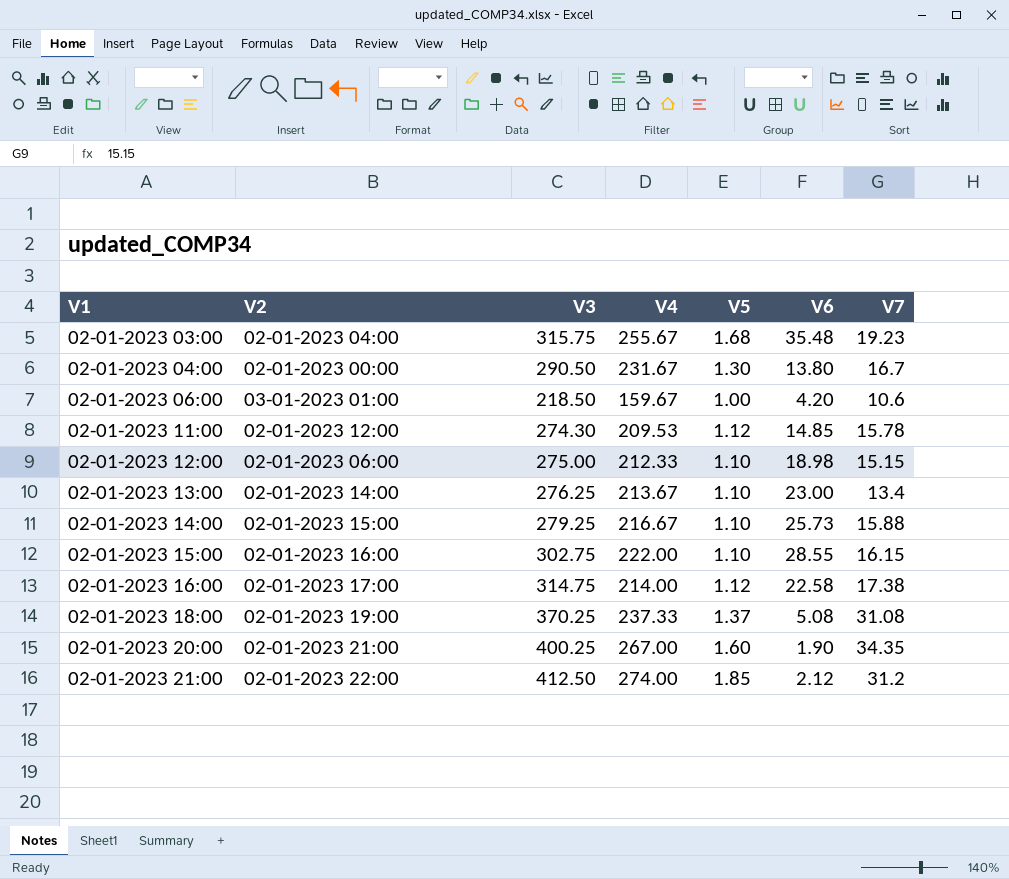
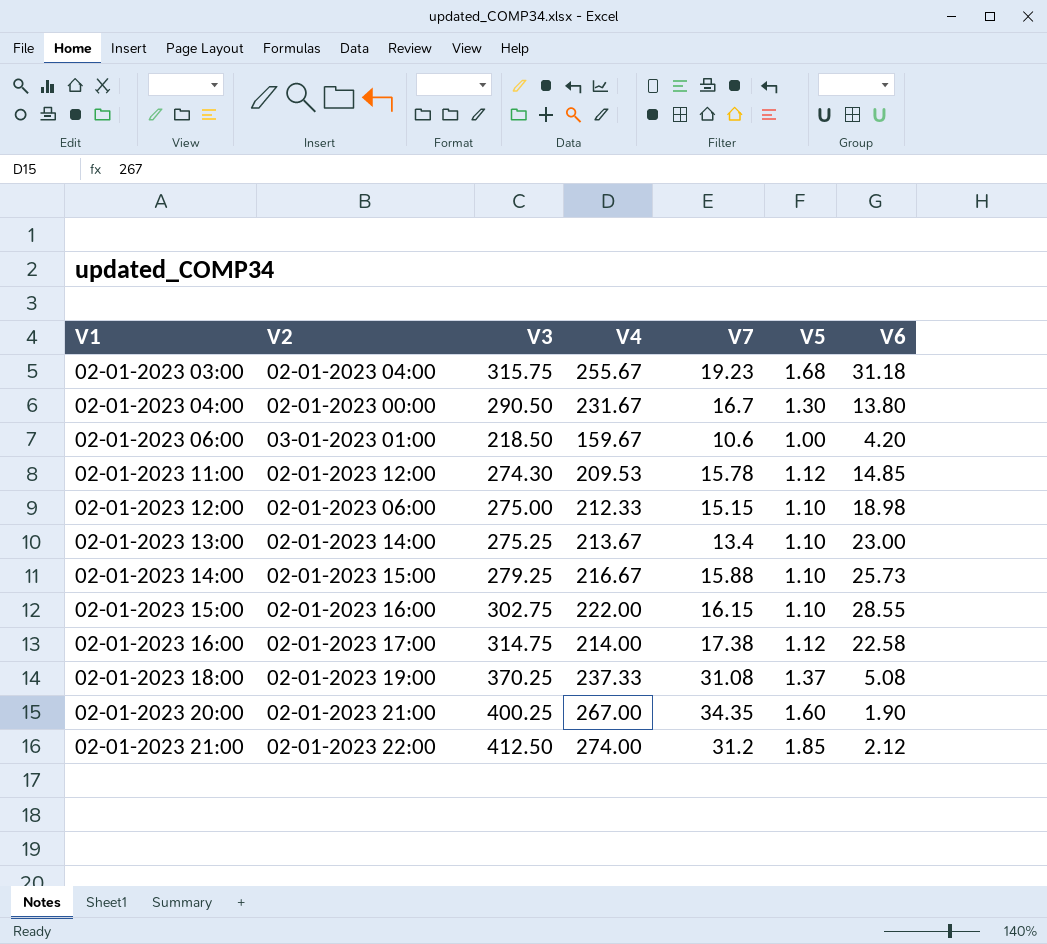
column V7 | position: 7 -> 5
02-01-2023 03:00 | V6: 35.48 -> 31.18
02-01-2023 13:00 | V3: 276.25 -> 275.25

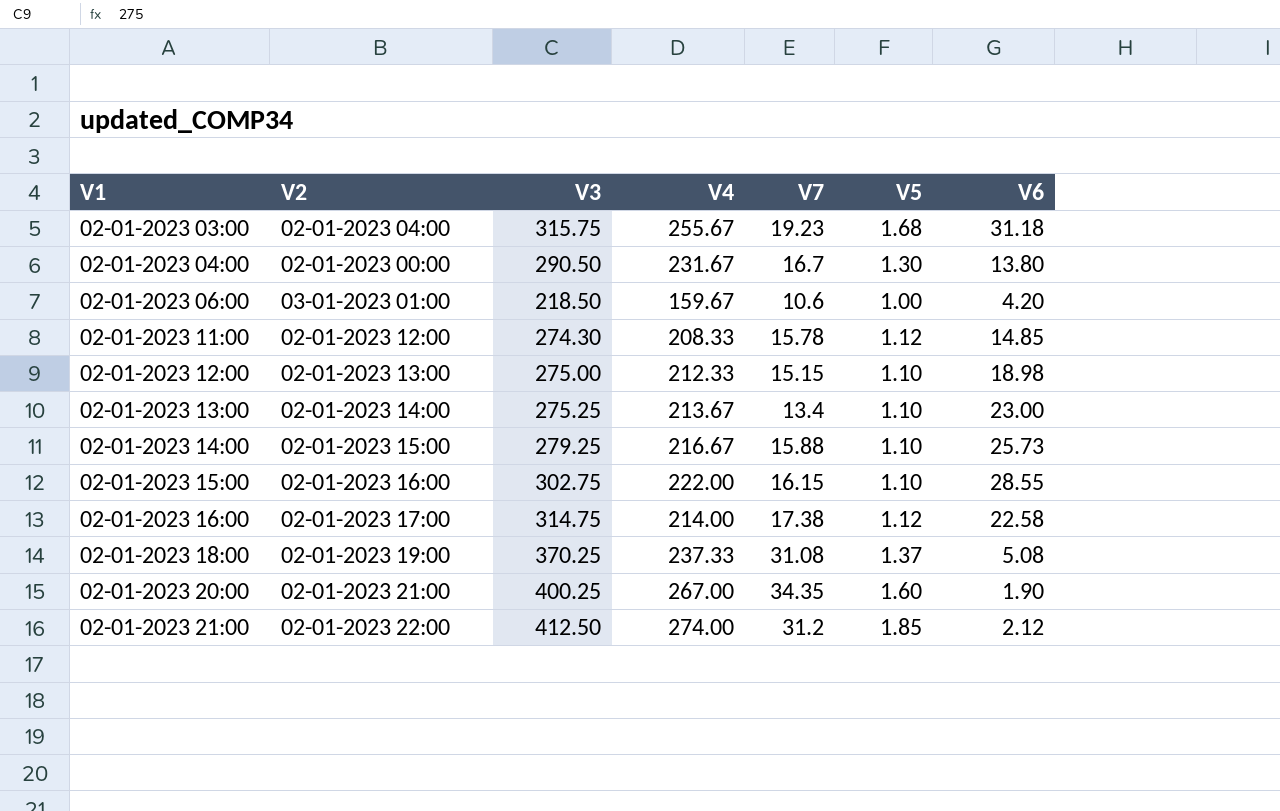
02-01-2023 11:00 | V4: 209.53 -> 208.33
02-01-2023 12:00 | V2: 02-01-2023 06:00 -> 02-01-2023 13:00

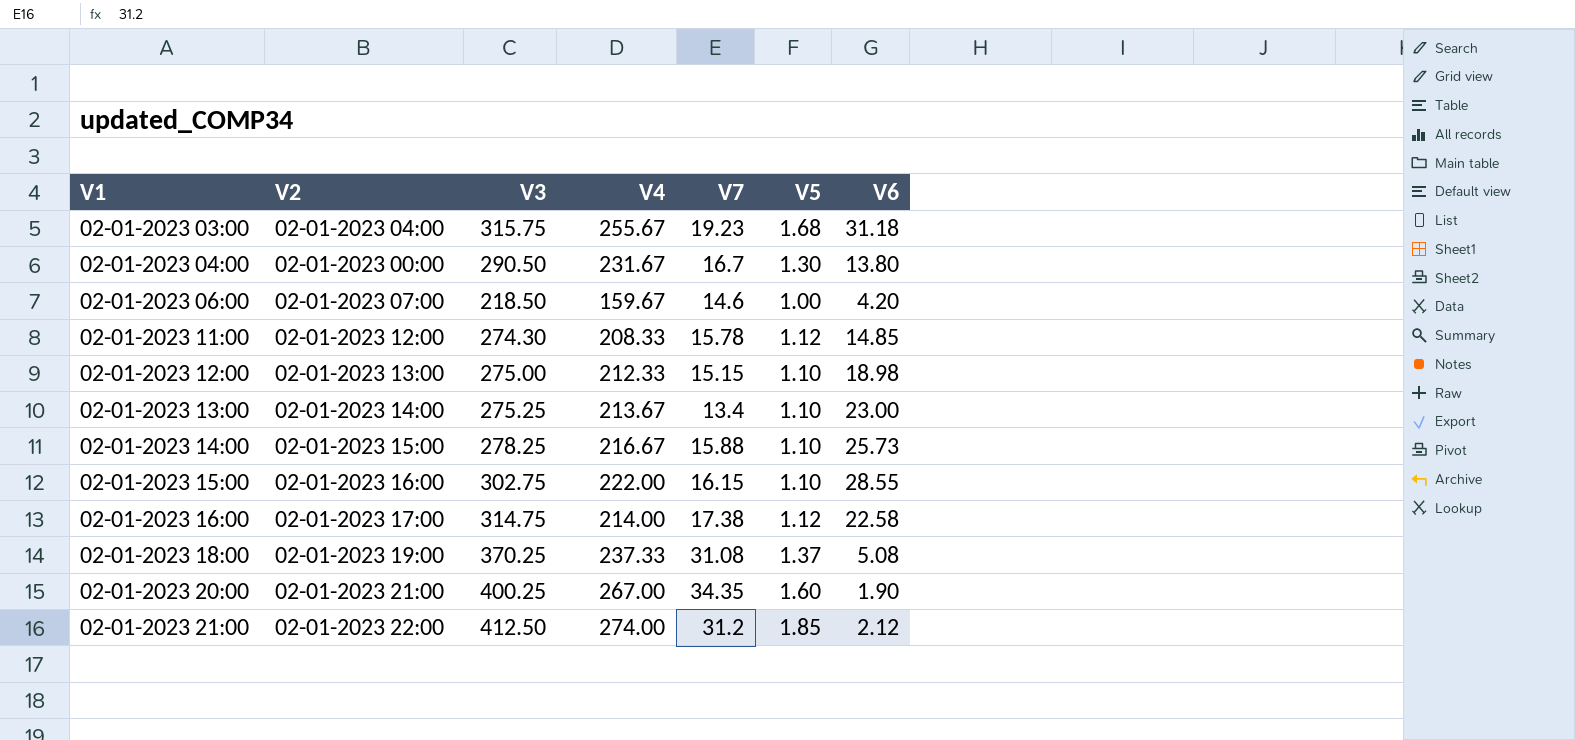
02-01-2023 06:00 | V2: 03-01-2023 01:00 -> 02-01-2023 07:00
02-01-2023 06:00 | V7: 10.6 -> 14.6
02-01-2023 14:00 | V3: 279.25 -> 278.25

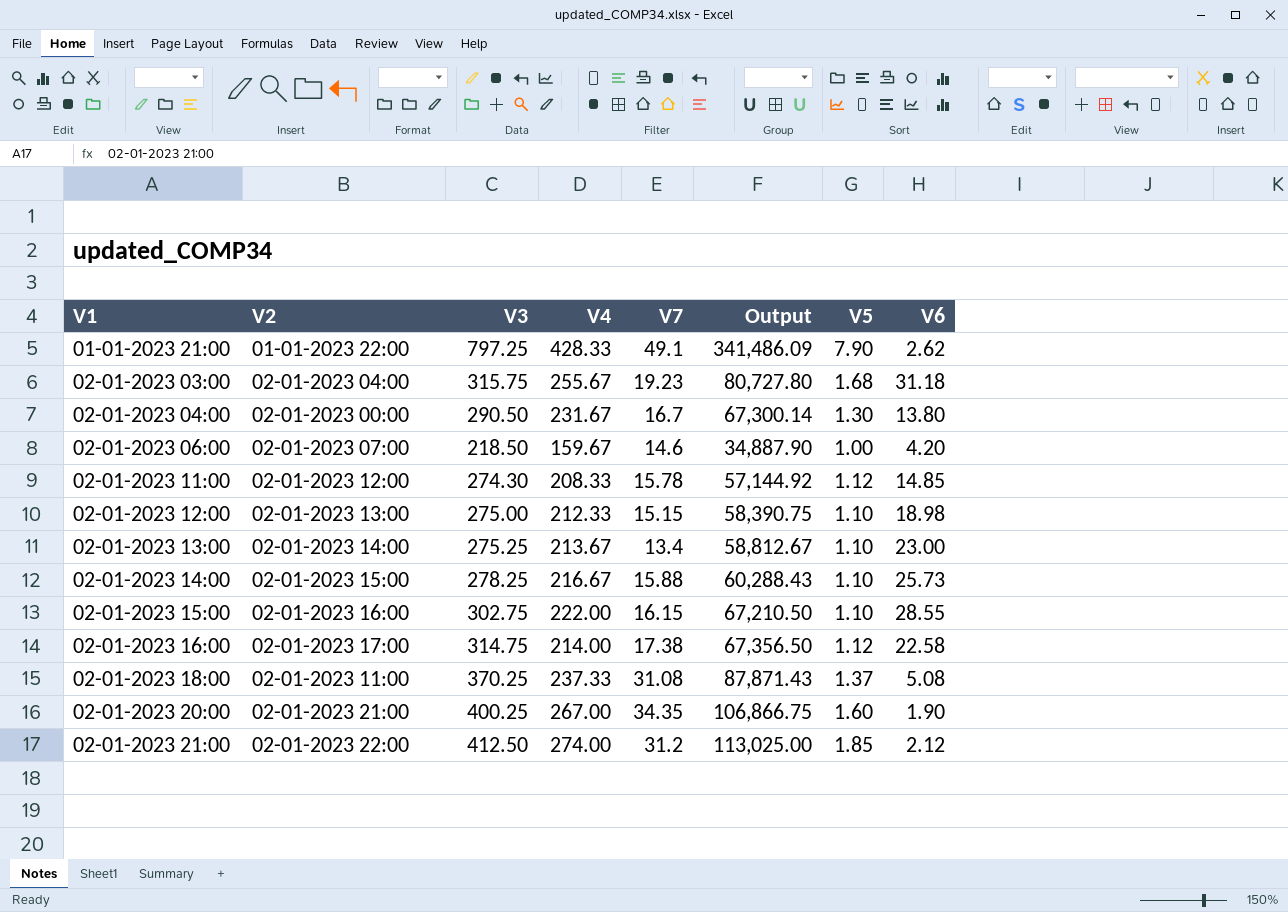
column Output | formula: none -> [V3] * [V4]
row 01-01-2023 21:00: none -> 01-01-2023 22:00 | 797.25 | 428.33 | 49.1 | 341,486.09 | 7.90 | 2.62
02-01-2023 18:00 | V2: 02-01-2023 19:00 -> 02-01-2023 11:00

